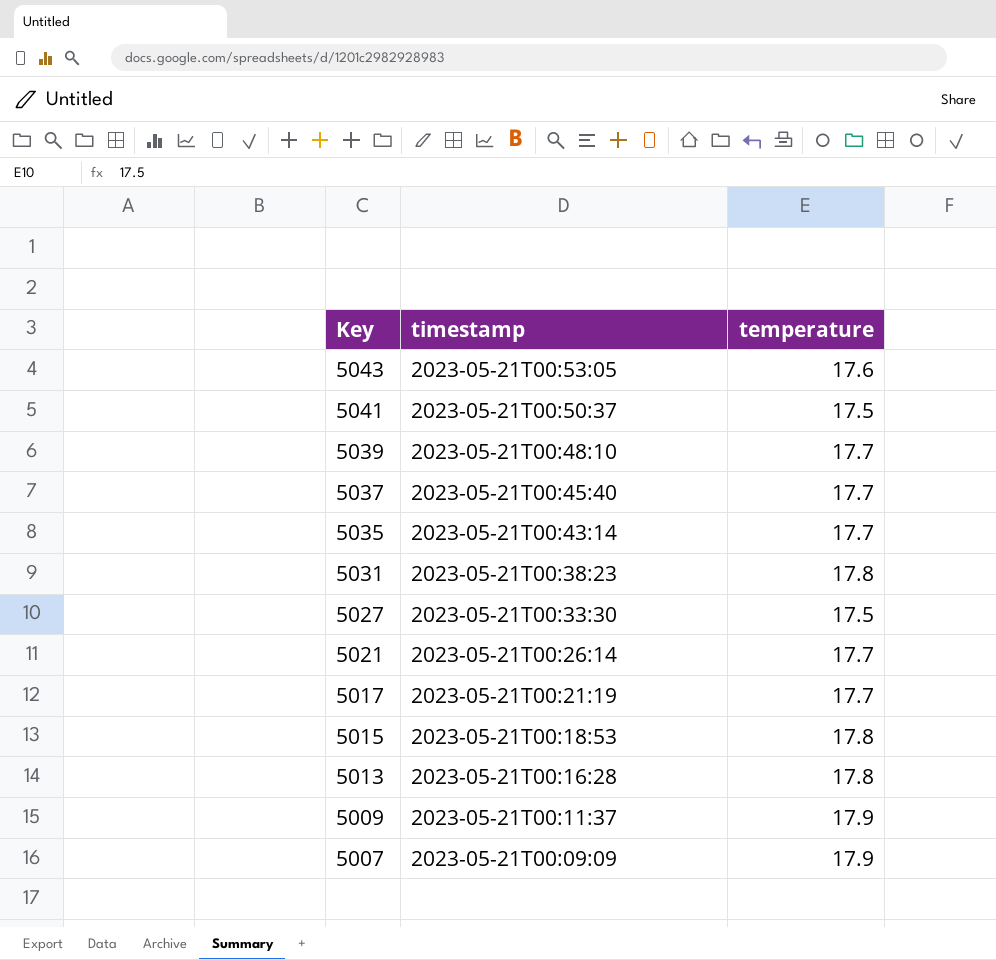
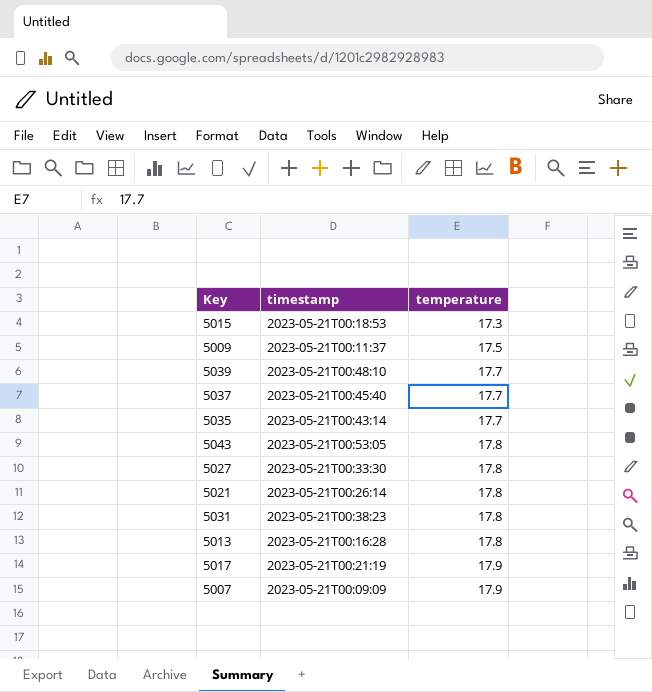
row order: Key descending -> temperature ascending
row 5041: 2023-05-21T00:50:37 | 17.5 -> none
5015 | temperature: 17.8 -> 17.3
5009 | temperature: 17.9 -> 17.5
5043 | temperature: 17.6 -> 17.8
5027 | temperature: 17.5 -> 17.8
5021 | temperature: 17.7 -> 17.8
5017 | temperature: 17.7 -> 17.9

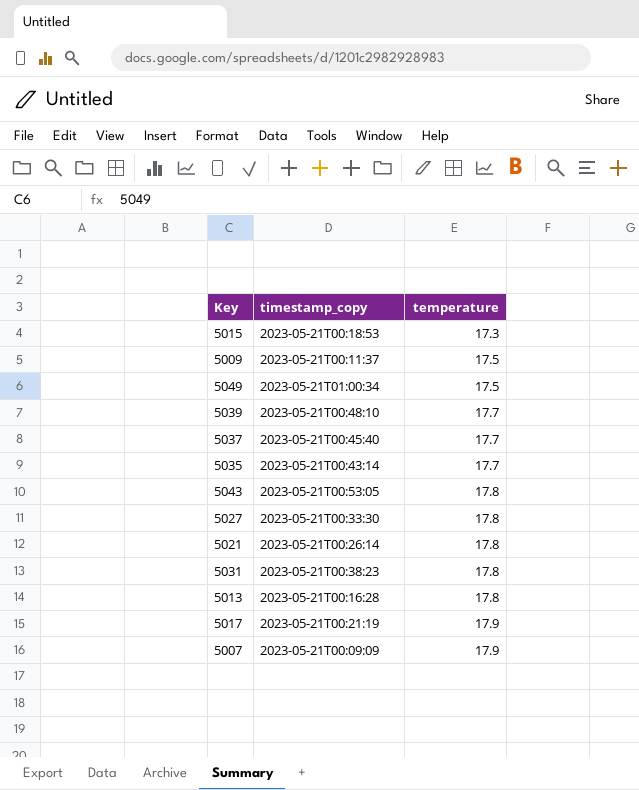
column name: timestamp -> timestamp_copy
row 5049: none -> 2023-05-21T01:00:34 | 17.5

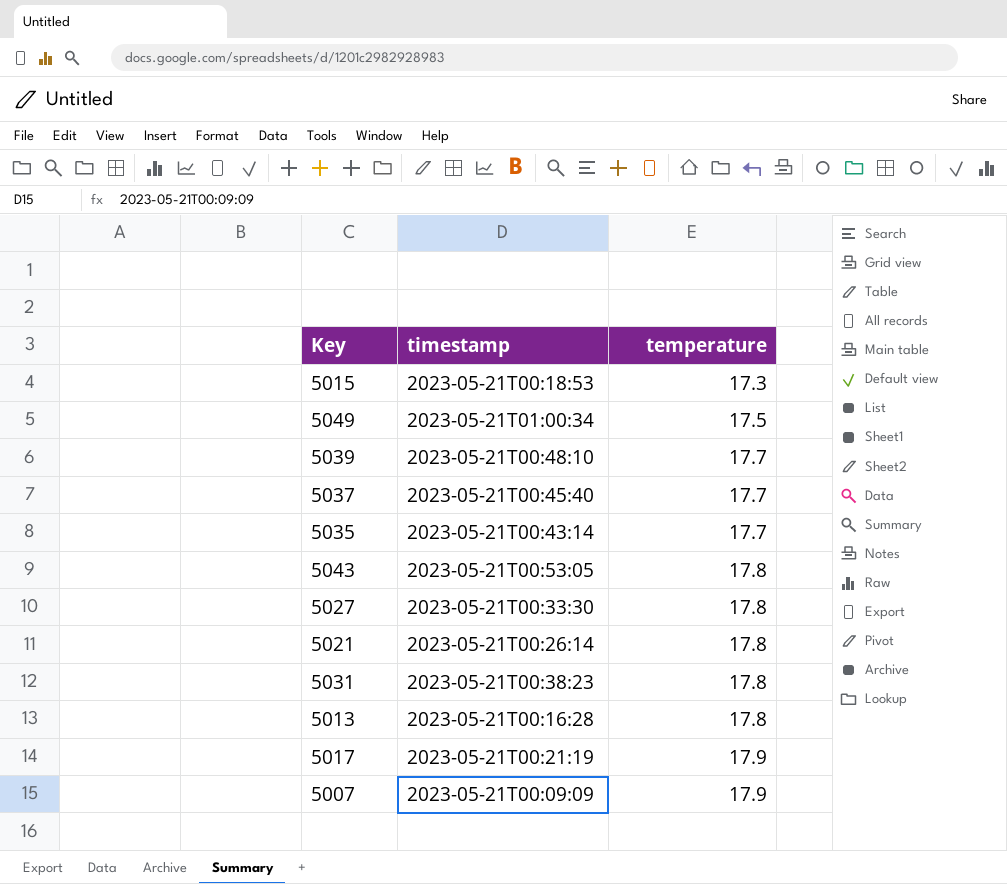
column name: timestamp_copy -> timestamp
row 5009: 2023-05-21T00:11:37 | 17.5 -> none

